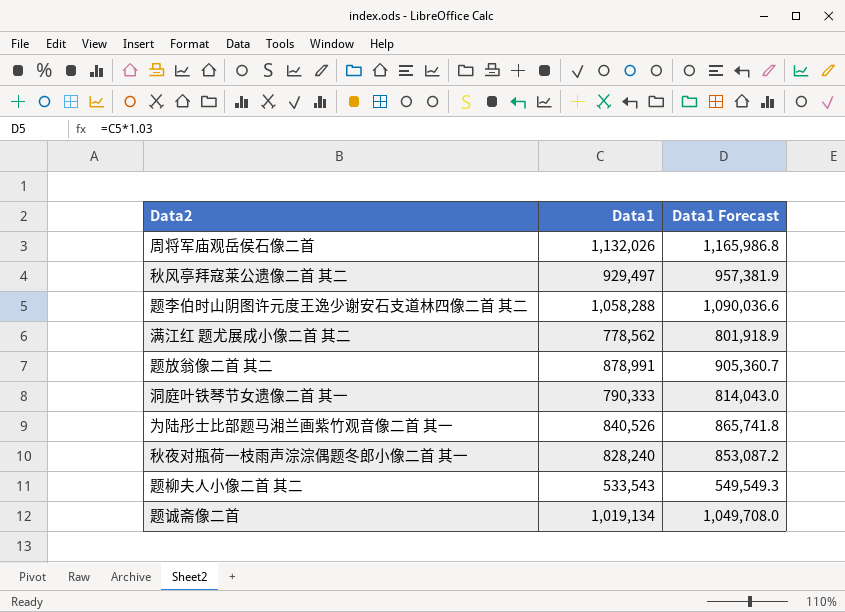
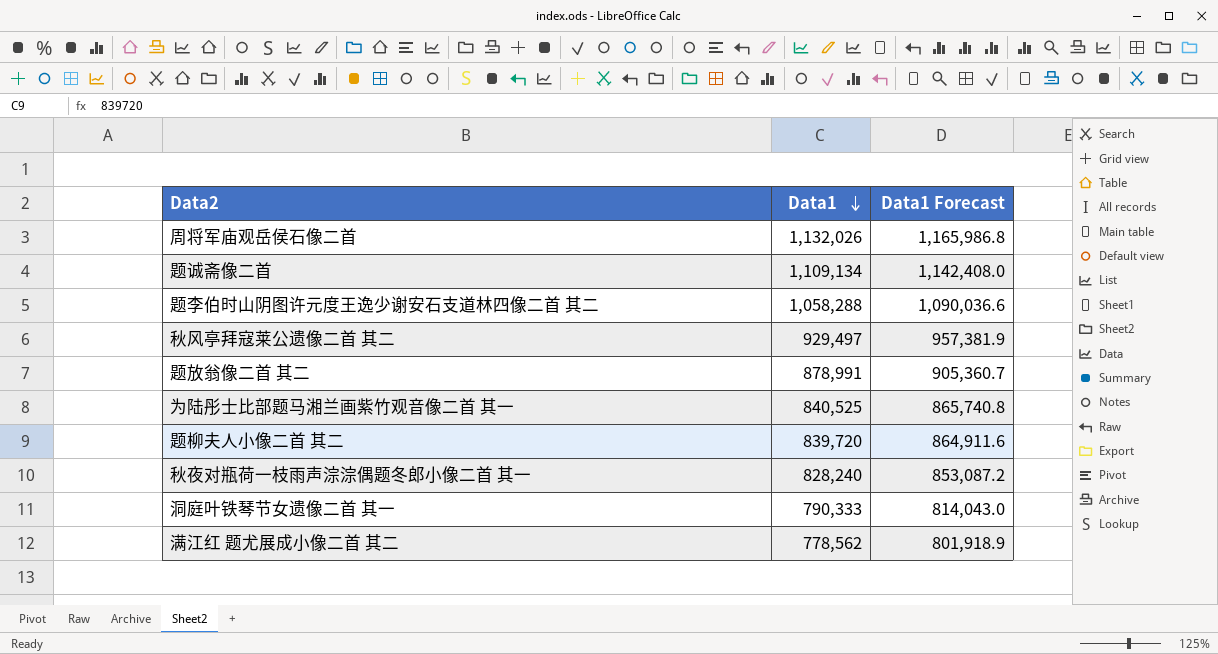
row order: none -> Data1 descending
题诚斋像二首 | Data1: 1,019,134 -> 1,109,134
题诚斋像二首 | Data1 Forecast: 1,049,708.0 -> 1,142,408.0
为陆彤士比部题马湘兰画紫竹观音像二首 其一 | Data1: 840,526 -> 840,525
为陆彤士比部题马湘兰画紫竹观音像二首 其一 | Data1 Forecast: 865,741.8 -> 865,740.8
题柳夫人小像二首 其二 | Data1: 533,543 -> 839,720
题柳夫人小像二首 其二 | Data1 Forecast: 549,549.3 -> 864,911.6

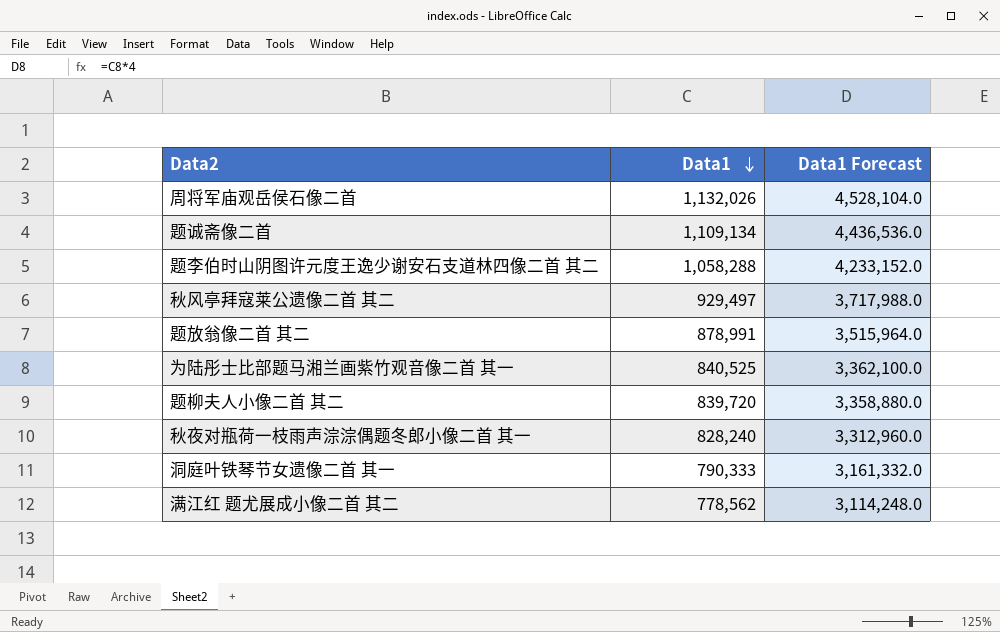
column Data1 Forecast | formula: [Data1] * 1.03 -> [Data1] * 4

